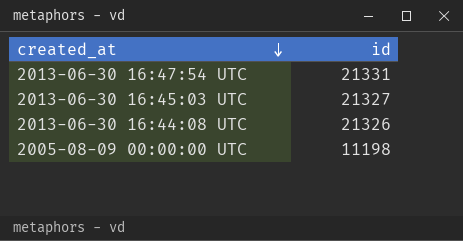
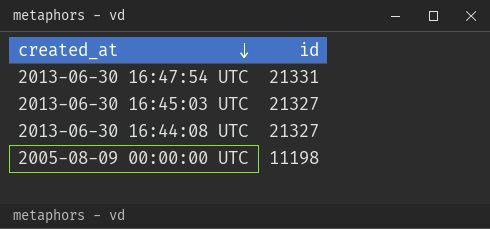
2013-06-30 16:44:08 UTC | id: 21326 -> 21327

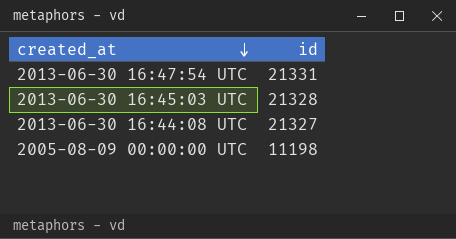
2013-06-30 16:45:03 UTC | id: 21327 -> 21328

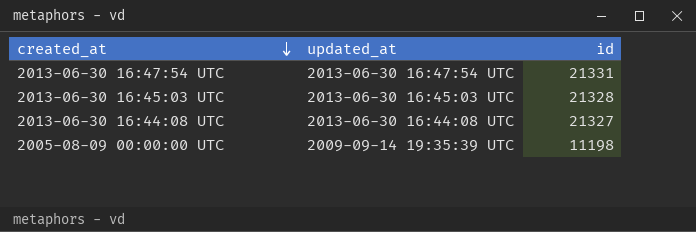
column updated_at | position: none -> 2

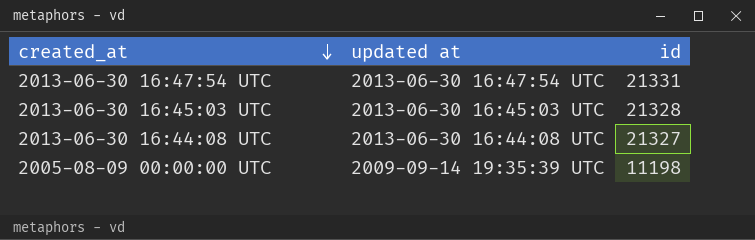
column name: updated_at -> updated at

